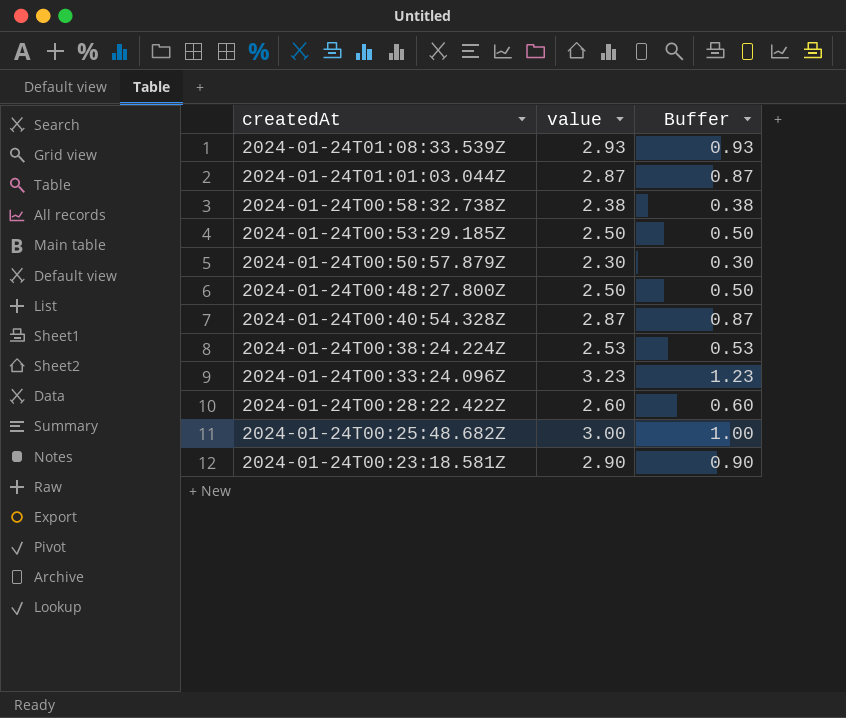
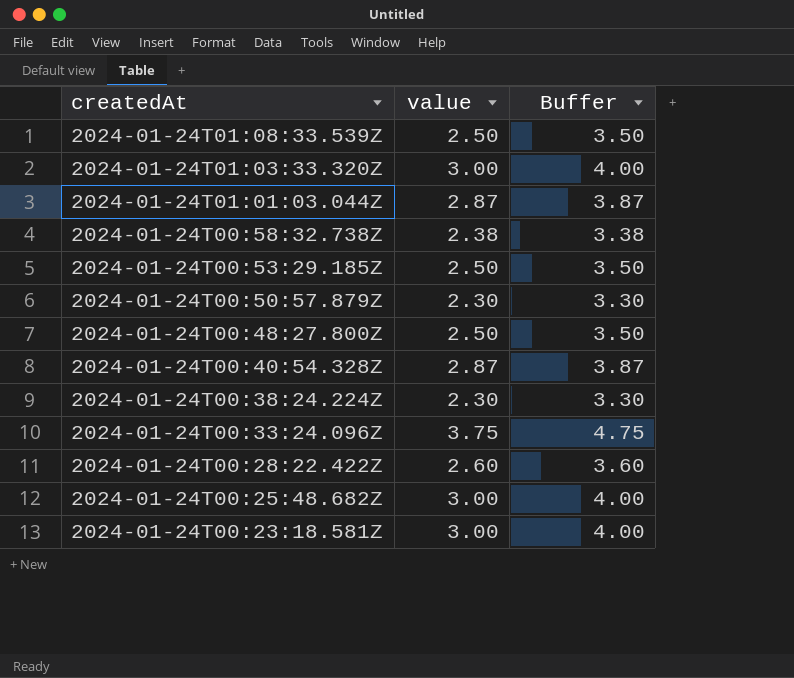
column Buffer | formula: [value] - 2 -> [value] + 1
2024-01-24T01:08:33.539Z | value: 2.93 -> 2.50
row 2024-01-24T01:03:33.320Z: none -> 3.00 | 4.00
2024-01-24T00:38:24.224Z | value: 2.53 -> 2.30
2024-01-24T00:33:24.096Z | value: 3.23 -> 3.75
2024-01-24T00:23:18.581Z | value: 2.90 -> 3.00

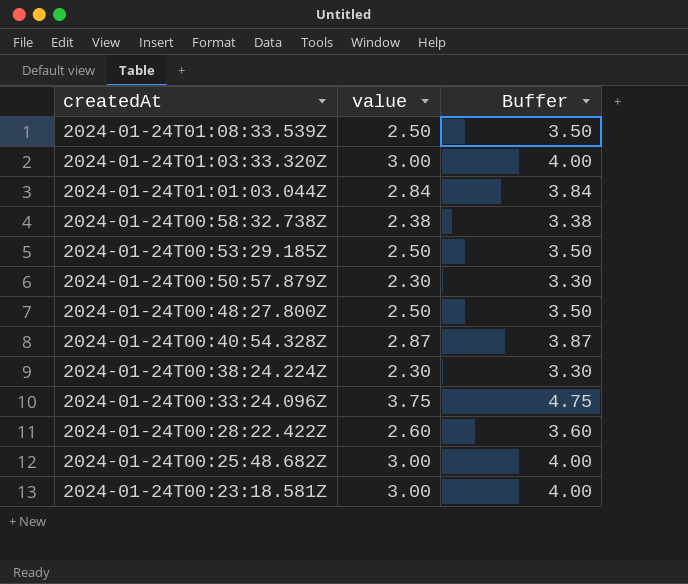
2024-01-24T01:01:03.044Z | value: 2.87 -> 2.84
2024-01-24T01:01:03.044Z | Buffer: 3.87 -> 3.84

